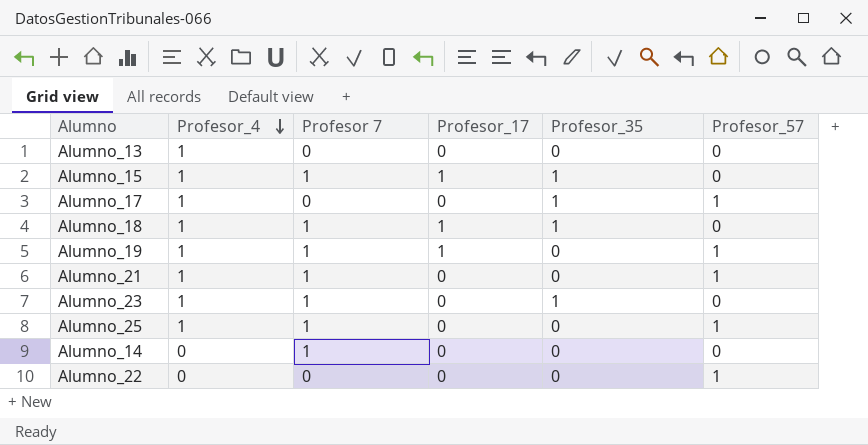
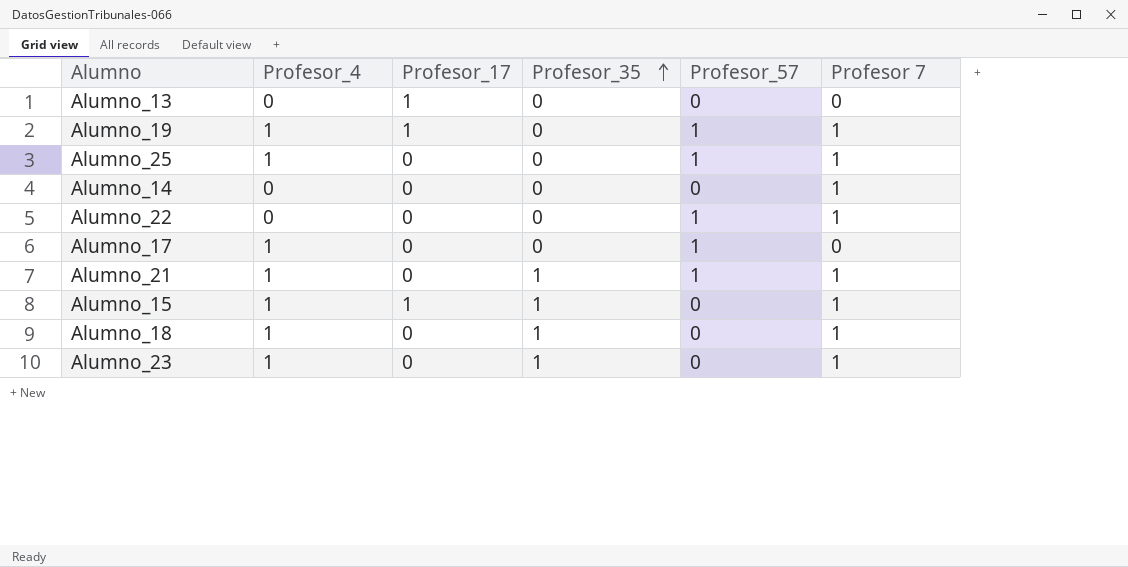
row order: Profesor_4 descending -> Profesor_35 ascending
column Profesor 7 | position: 3 -> 6
Alumno_13 | Profesor_4: 1 -> 0
Alumno_13 | Profesor_17: 0 -> 1
Alumno_22 | Profesor 7: 0 -> 1
Alumno_17 | Profesor_35: 1 -> 0
Alumno_21 | Profesor_35: 0 -> 1
Alumno_18 | Profesor_17: 1 -> 0

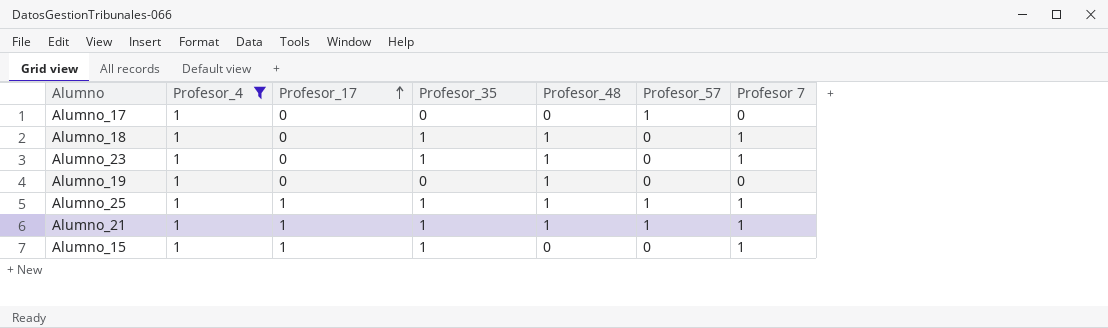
filter: none -> Profesor_4 = 1
row order: Profesor_35 ascending -> Profesor_17 ascending
column Profesor_48 | position: none -> 5
Alumno_19 | Profesor_17: 1 -> 0
Alumno_19 | Profesor_57: 1 -> 0
Alumno_19 | Profesor 7: 1 -> 0
Alumno_25 | Profesor_17: 0 -> 1
Alumno_25 | Profesor_35: 0 -> 1
Alumno_21 | Profesor_17: 0 -> 1

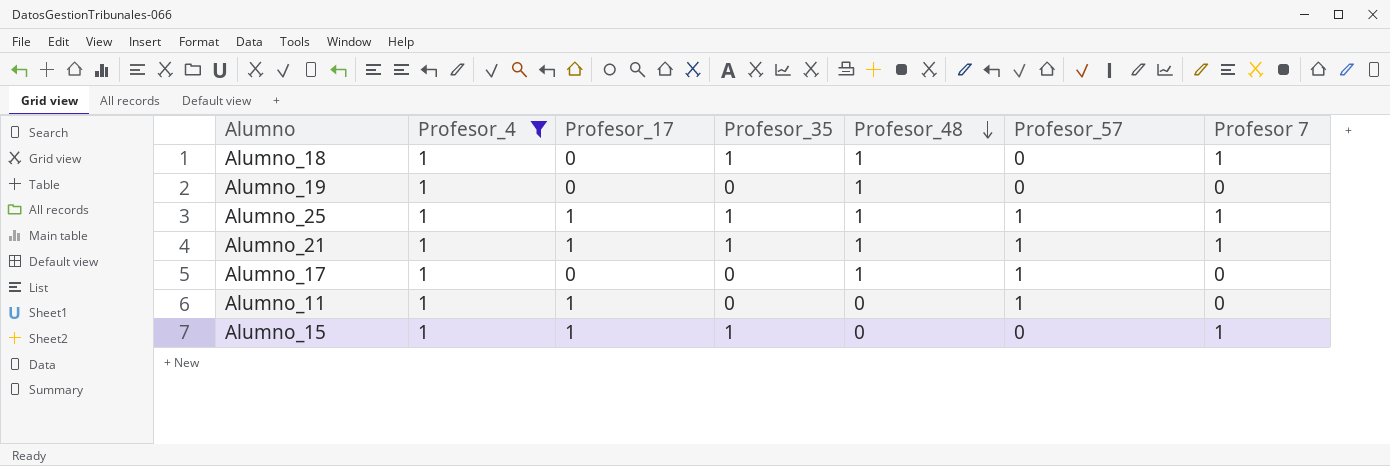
row order: Profesor_17 ascending -> Profesor_48 descending
row Alumno_23: 1 | 0 | 1 | 1 | 0 | 1 -> none
Alumno_17 | Profesor_48: 0 -> 1
row Alumno_11: none -> 1 | 1 | 0 | 0 | 1 | 0

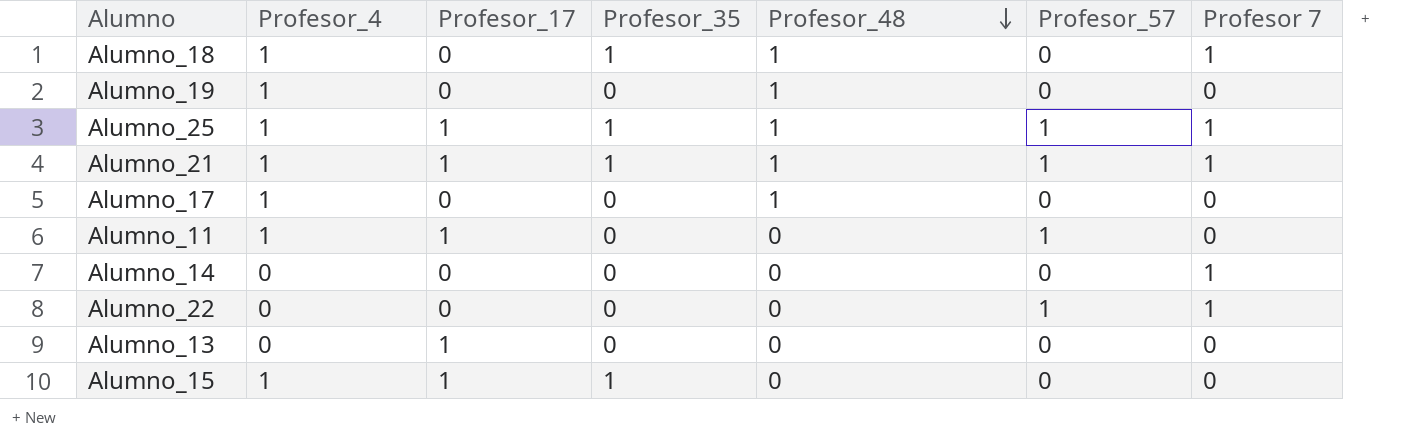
filter: Profesor_4 = 1 -> none
Alumno_17 | Profesor_57: 1 -> 0
Alumno_15 | Profesor 7: 1 -> 0

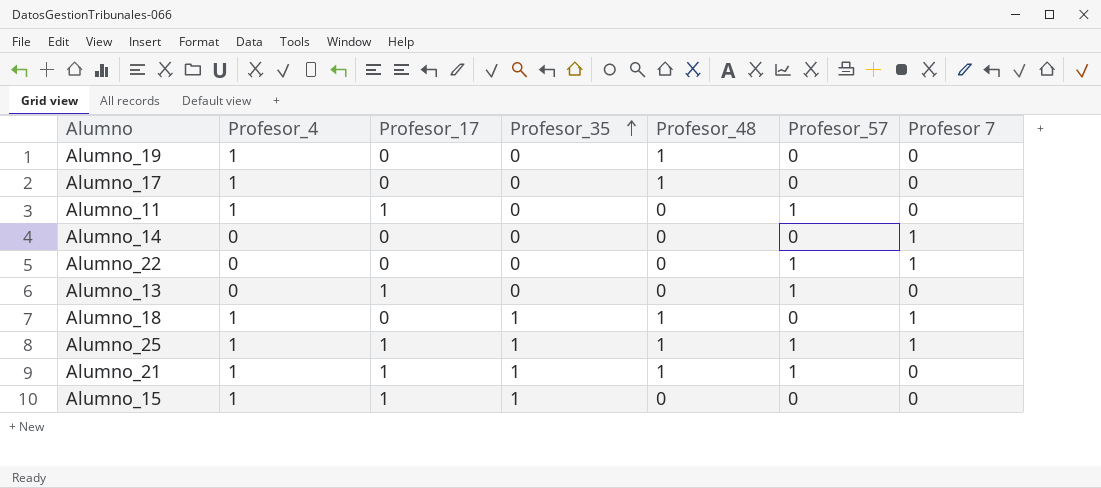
row order: Profesor_48 descending -> Profesor_35 ascending
Alumno_13 | Profesor_57: 0 -> 1
Alumno_21 | Profesor 7: 1 -> 0

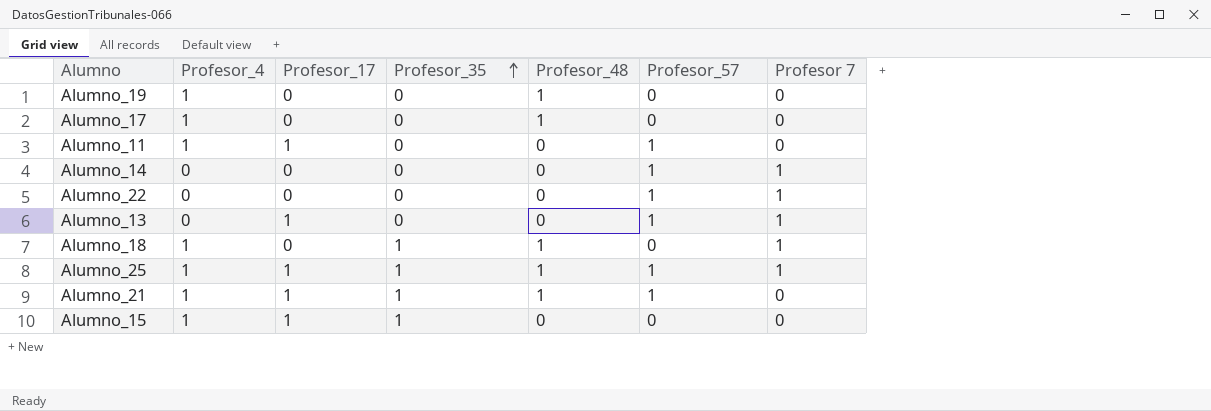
Alumno_14 | Profesor_57: 0 -> 1
Alumno_13 | Profesor 7: 0 -> 1

